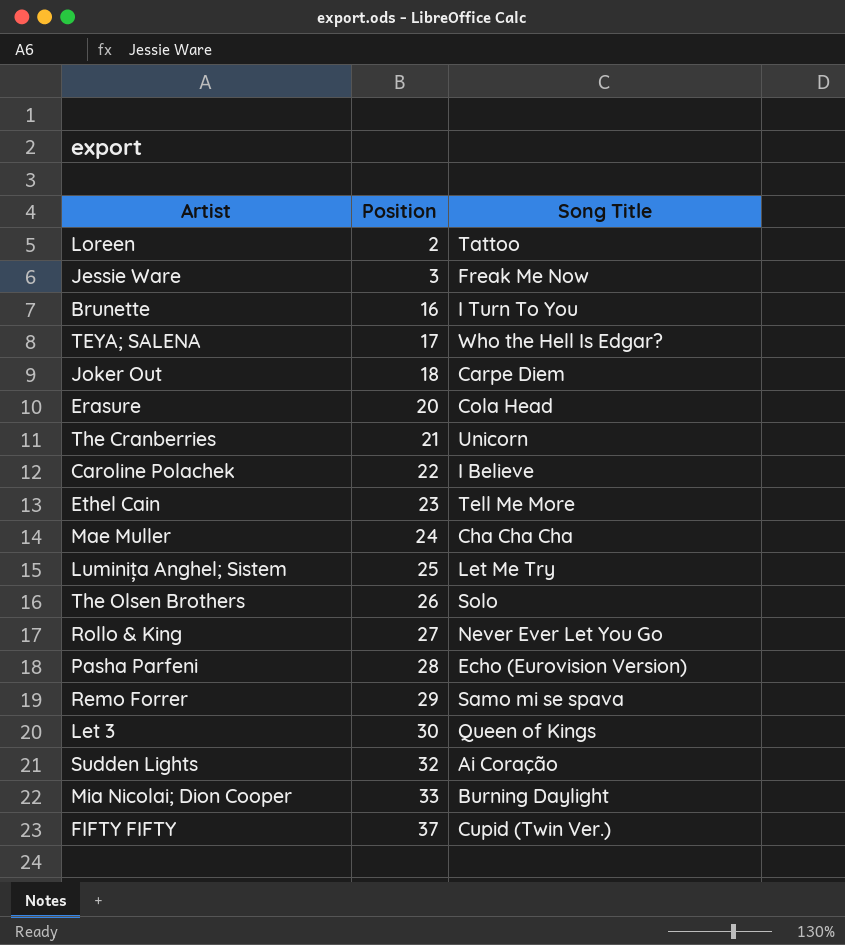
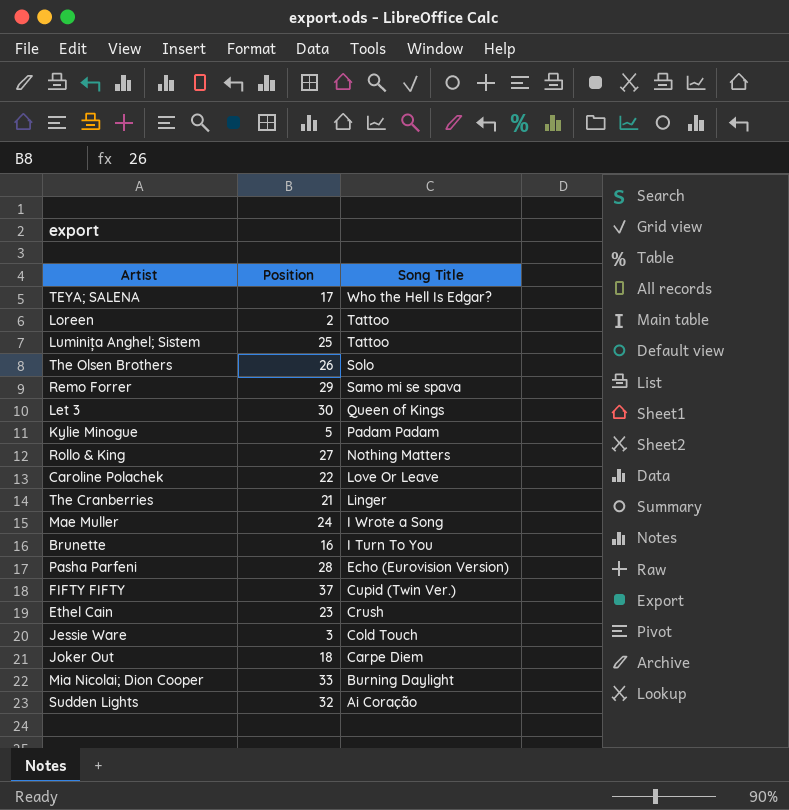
row order: Position ascending -> Song Title descending
row Erasure: 20 | Cola Head -> none
Luminița Anghel; Sistem | Song Title: Let Me Try -> Tattoo
row Kylie Minogue: none -> 5 | Padam Padam
Rollo & King | Song Title: Never Ever Let You Go -> Nothing Matters
Caroline Polachek | Song Title: I Believe -> Love Or Leave
The Cranberries | Song Title: Unicorn -> Linger
Mae Muller | Song Title: Cha Cha Cha -> I Wrote a Song
Ethel Cain | Song Title: Tell Me More -> Crush
Jessie Ware | Song Title: Freak Me Now -> Cold Touch

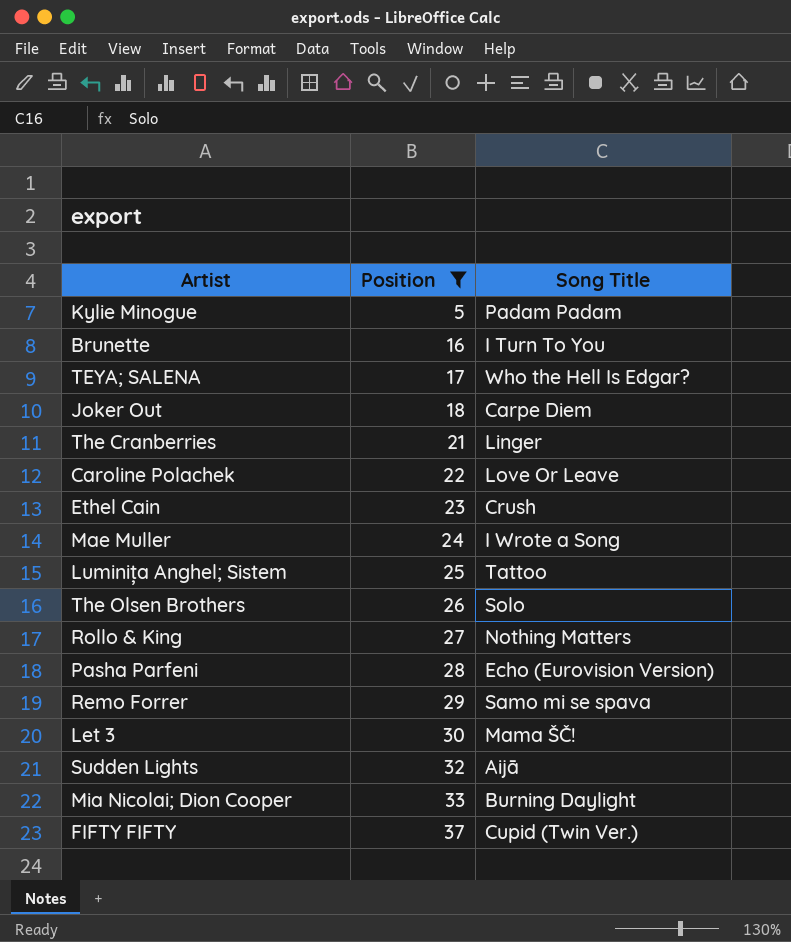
filter: none -> Position >= 5
row order: Song Title descending -> Position ascending
Let 3 | Song Title: Queen of Kings -> Mama ŠČ!
Sudden Lights | Song Title: Ai Coração -> Aijā

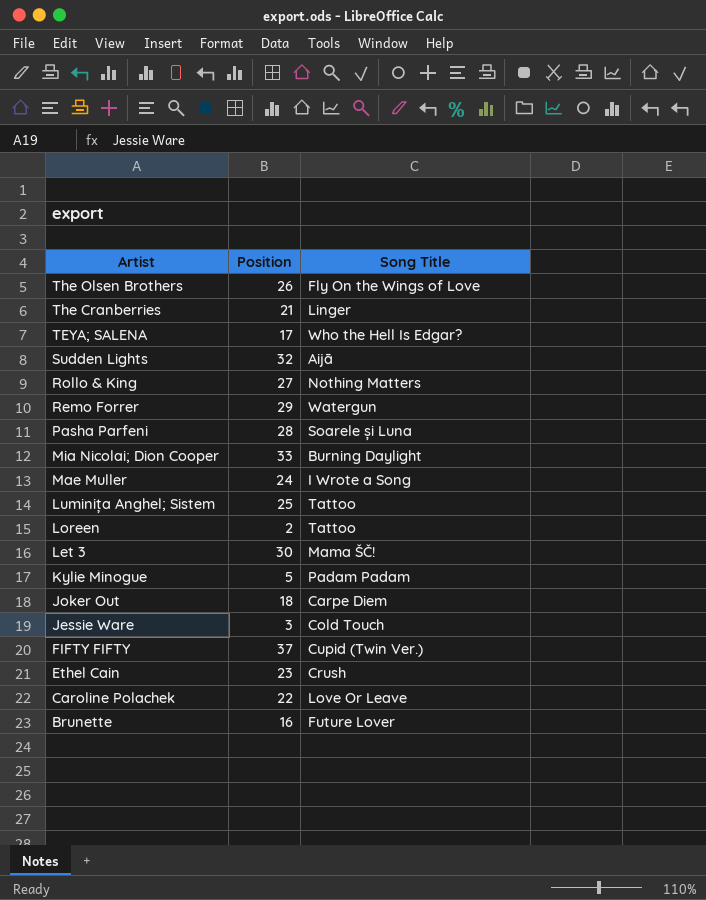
filter: Position >= 5 -> none
row order: Position ascending -> Artist descending
The Olsen Brothers | Song Title: Solo -> Fly On the Wings of Love
Remo Forrer | Song Title: Samo mi se spava -> Watergun
Pasha Parfeni | Song Title: Echo (Eurovision Version) -> Soarele și Luna
Brunette | Song Title: I Turn To You -> Future Lover

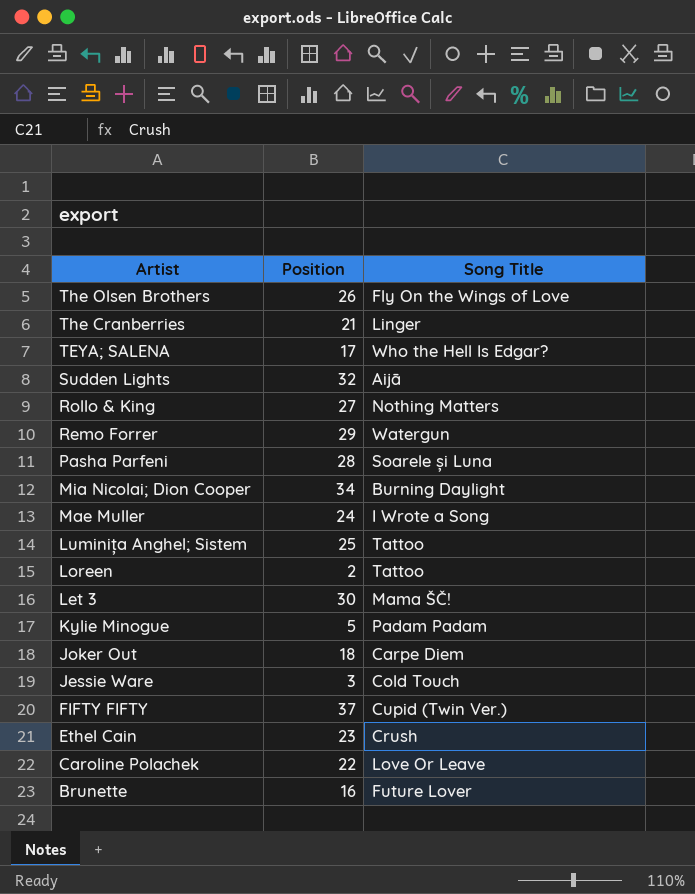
Mia Nicolai; Dion Cooper | Position: 33 -> 34

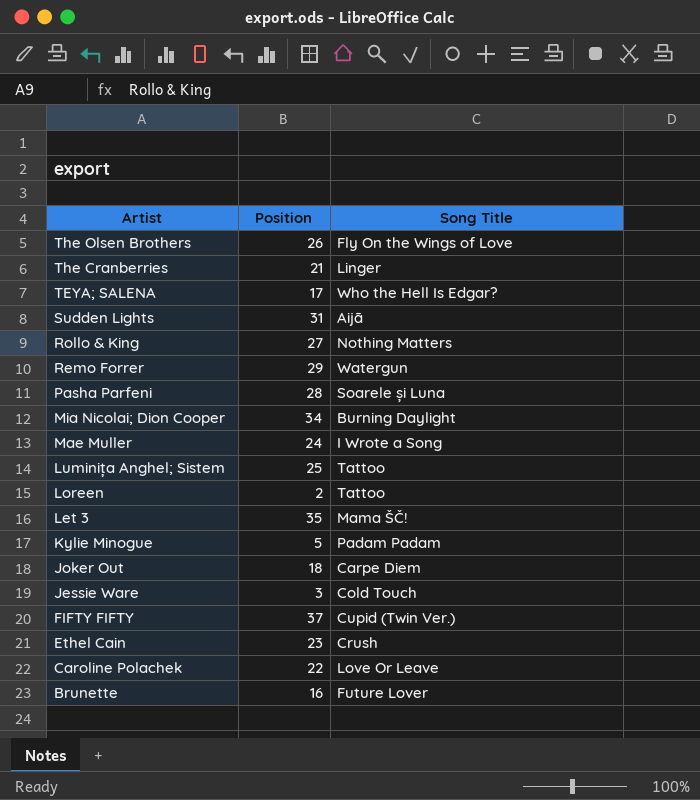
Sudden Lights | Position: 32 -> 31
Let 3 | Position: 30 -> 35

